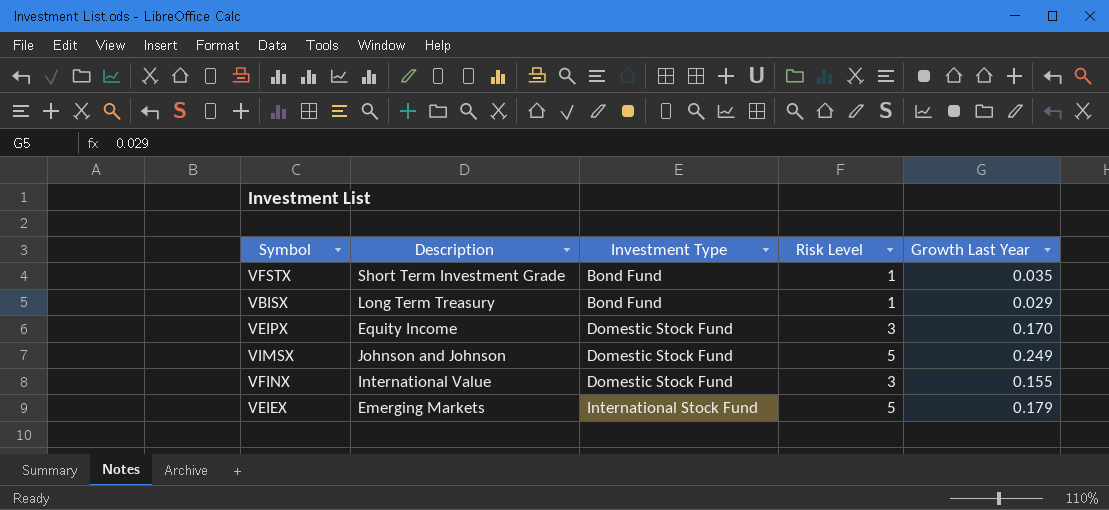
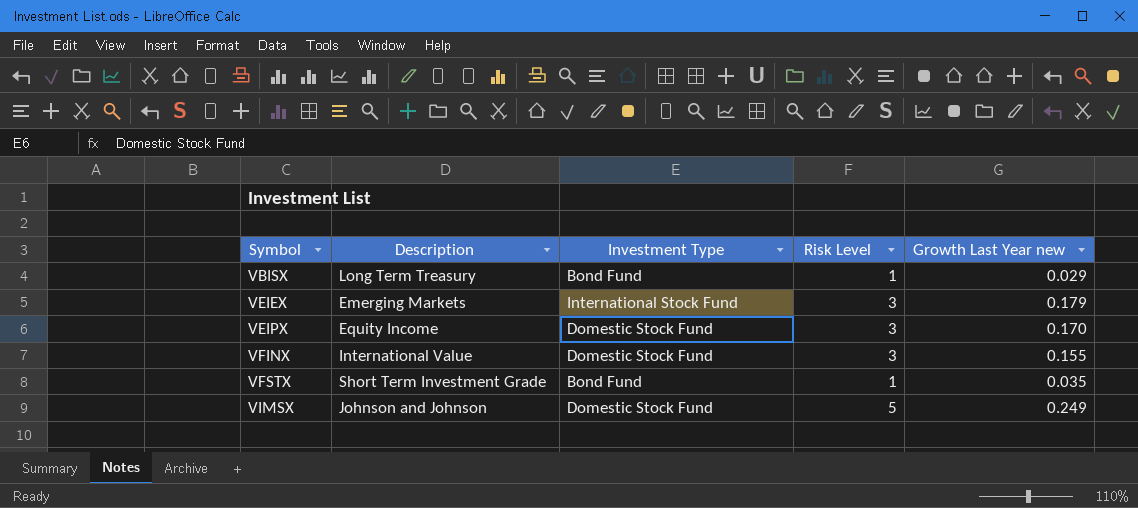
row order: Investment Type ascending -> Symbol ascending
column name: Growth Last Year -> Growth Last Year new
VEIEX | Risk Level: 5 -> 3

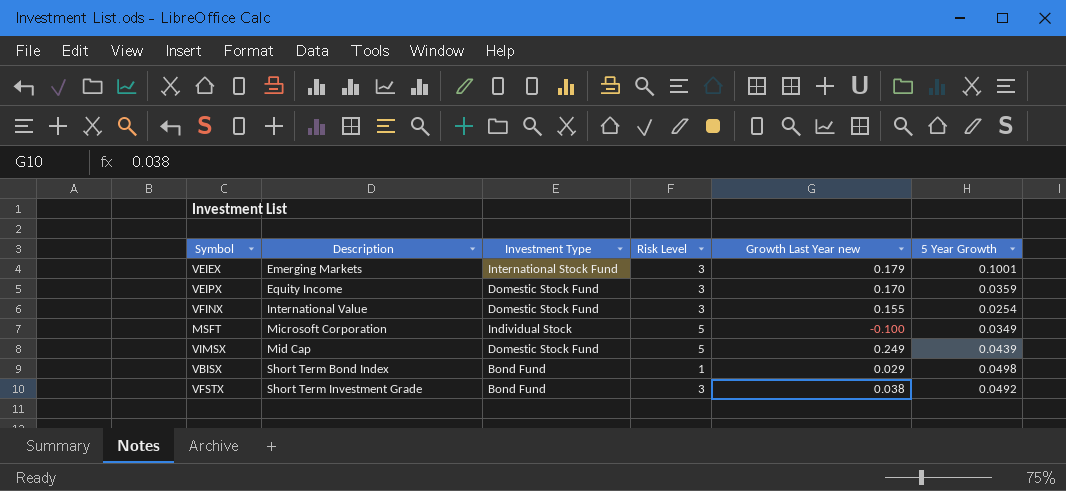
row order: Symbol ascending -> Description ascending
column 5 Year Growth | position: none -> 6
row MSFT: none -> Microsoft Corporation | Individual Stock | 5 | -0.100 | 0.0349
VIMSX | Description: Johnson and Johnson -> Mid Cap
VBISX | Description: Long Term Treasury -> Short Term Bond Index
VFSTX | Risk Level: 1 -> 3
VFSTX | Growth Last Year new: 0.035 -> 0.038

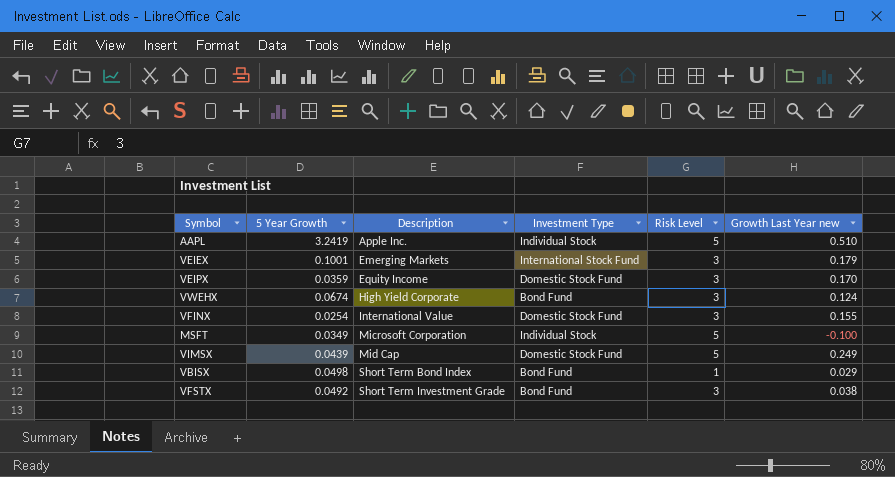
column 5 Year Growth | position: 6 -> 2
row AAPL: none -> 3.2419 | Apple Inc. | Individual Stock | 5 | 0.510
row VWEHX: none -> 0.0674 | High Yield Corporate | Bond Fund | 3 | 0.124

